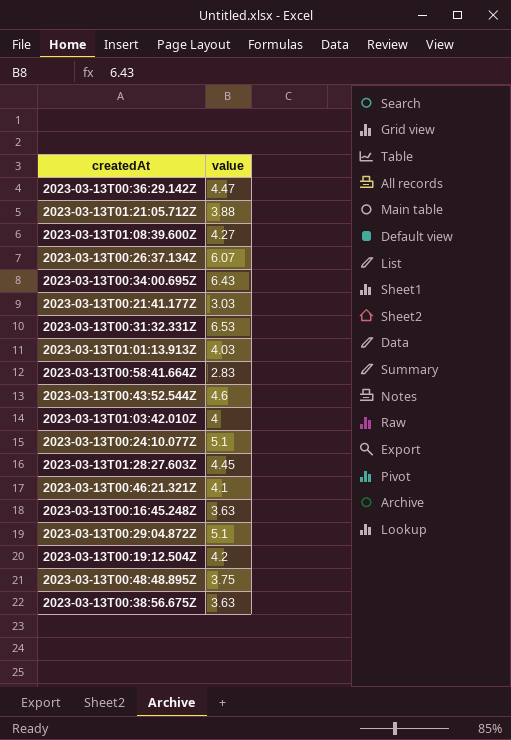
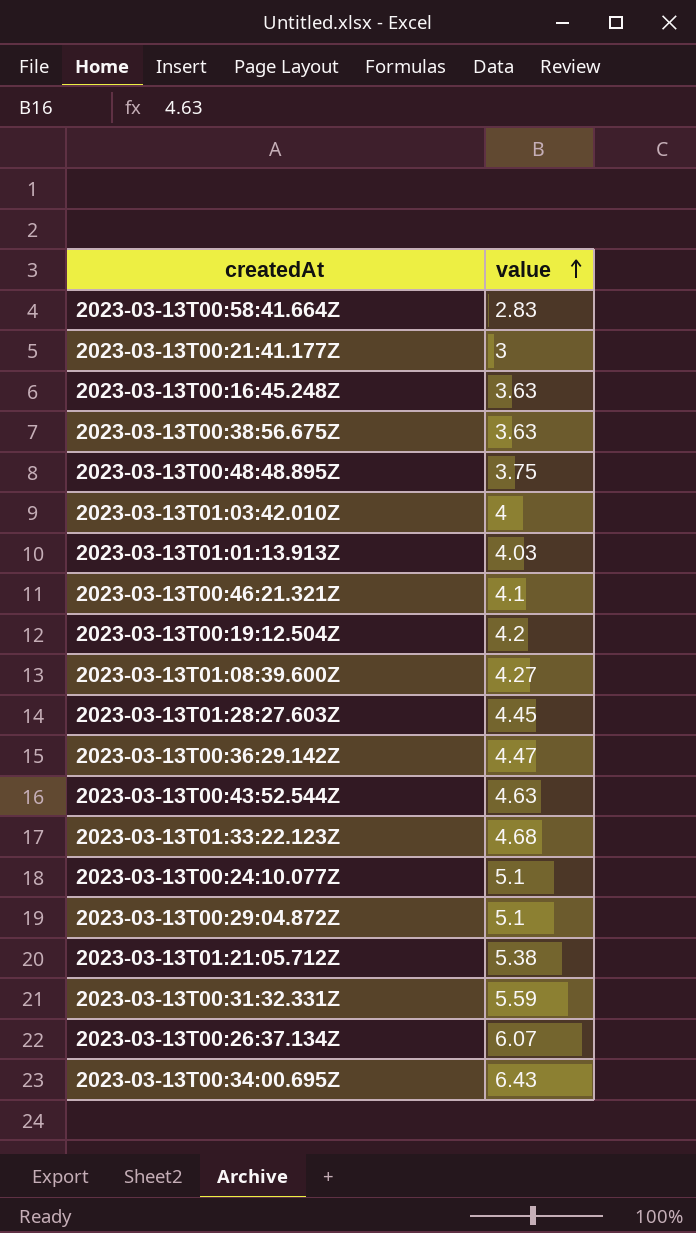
row order: none -> value ascending
2023-03-13T00:21:41.177Z | value: 3.03 -> 3
2023-03-13T00:43:52.544Z | value: 4.6 -> 4.63
row 2023-03-13T01:33:22.123Z: none -> 4.68
2023-03-13T01:21:05.712Z | value: 3.88 -> 5.38
2023-03-13T00:31:32.331Z | value: 6.53 -> 5.59

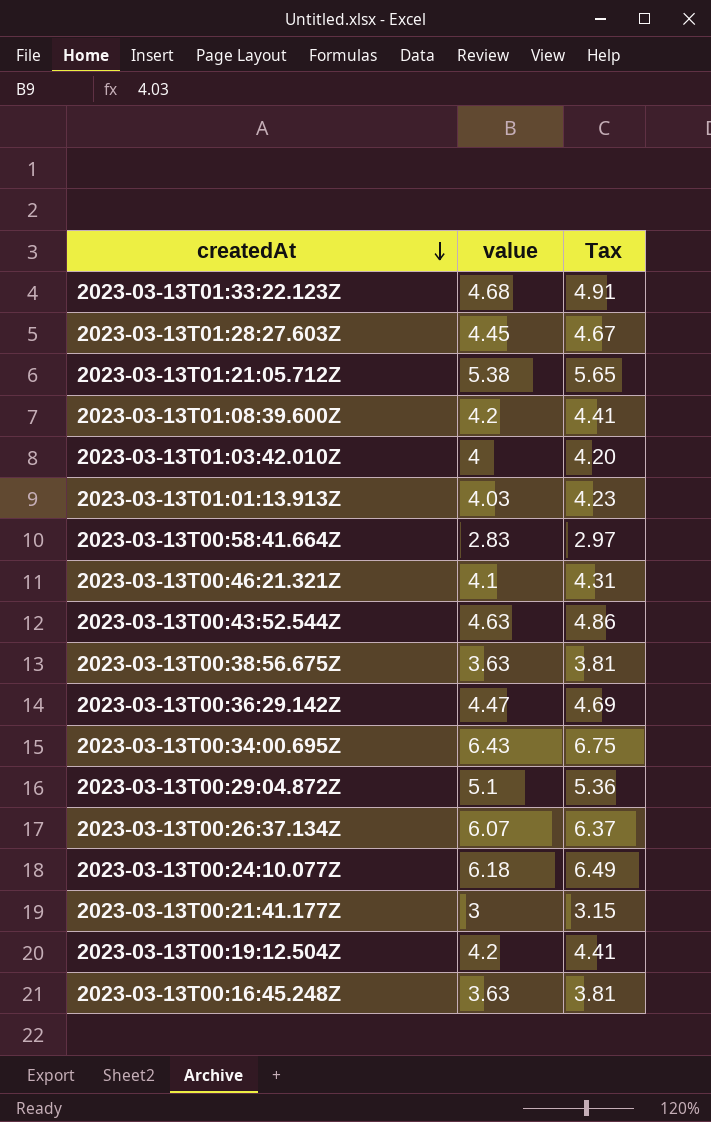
row order: value ascending -> createdAt descending
column Tax | formula: none -> [value] * 1.05
row 2023-03-13T00:48:48.895Z: 3.75 -> none
row 2023-03-13T00:31:32.331Z: 5.59 -> none
2023-03-13T01:08:39.600Z | value: 4.27 -> 4.2
2023-03-13T00:24:10.077Z | value: 5.1 -> 6.18

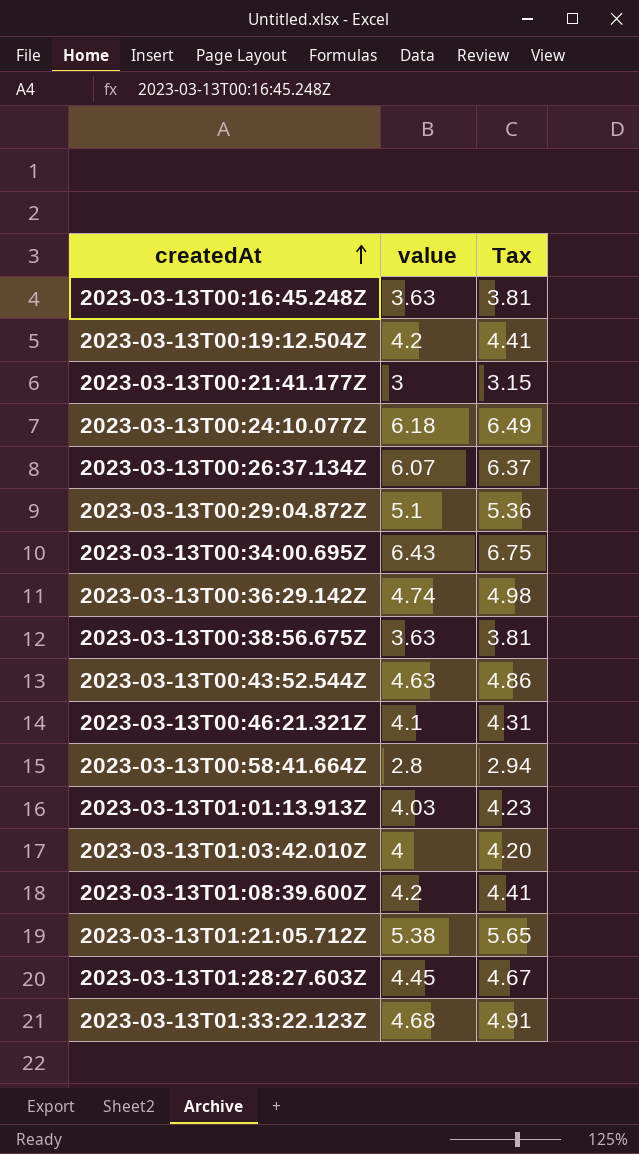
row order: createdAt descending -> createdAt ascending
2023-03-13T00:36:29.142Z | value: 4.47 -> 4.74
2023-03-13T00:36:29.142Z | Tax: 4.69 -> 4.98
2023-03-13T00:58:41.664Z | value: 2.83 -> 2.8
2023-03-13T00:58:41.664Z | Tax: 2.97 -> 2.94

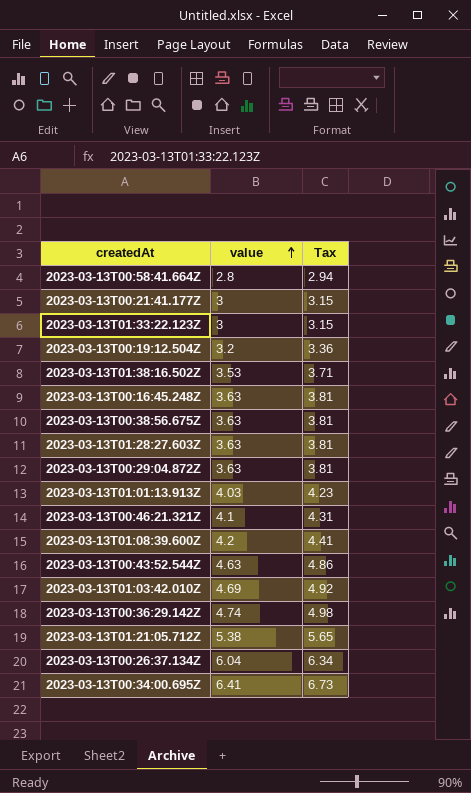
row order: createdAt ascending -> value ascending
row 2023-03-13T00:24:10.077Z: 6.18 | 6.49 -> none
2023-03-13T01:33:22.123Z | value: 4.68 -> 3
2023-03-13T01:33:22.123Z | Tax: 4.91 -> 3.15
2023-03-13T00:19:12.504Z | value: 4.2 -> 3.2
2023-03-13T00:19:12.504Z | Tax: 4.41 -> 3.36
row 2023-03-13T01:38:16.502Z: none -> 3.53 | 3.71
2023-03-13T01:28:27.603Z | value: 4.45 -> 3.63
2023-03-13T01:28:27.603Z | Tax: 4.67 -> 3.81
2023-03-13T00:29:04.872Z | value: 5.1 -> 3.63
2023-03-13T00:29:04.872Z | Tax: 5.36 -> 3.81
2023-03-13T01:03:42.010Z | value: 4 -> 4.69
2023-03-13T01:03:42.010Z | Tax: 4.20 -> 4.92
2023-03-13T00:26:37.134Z | value: 6.07 -> 6.04
2023-03-13T00:26:37.134Z | Tax: 6.37 -> 6.34
2023-03-13T00:34:00.695Z | value: 6.43 -> 6.41
2023-03-13T00:34:00.695Z | Tax: 6.75 -> 6.73

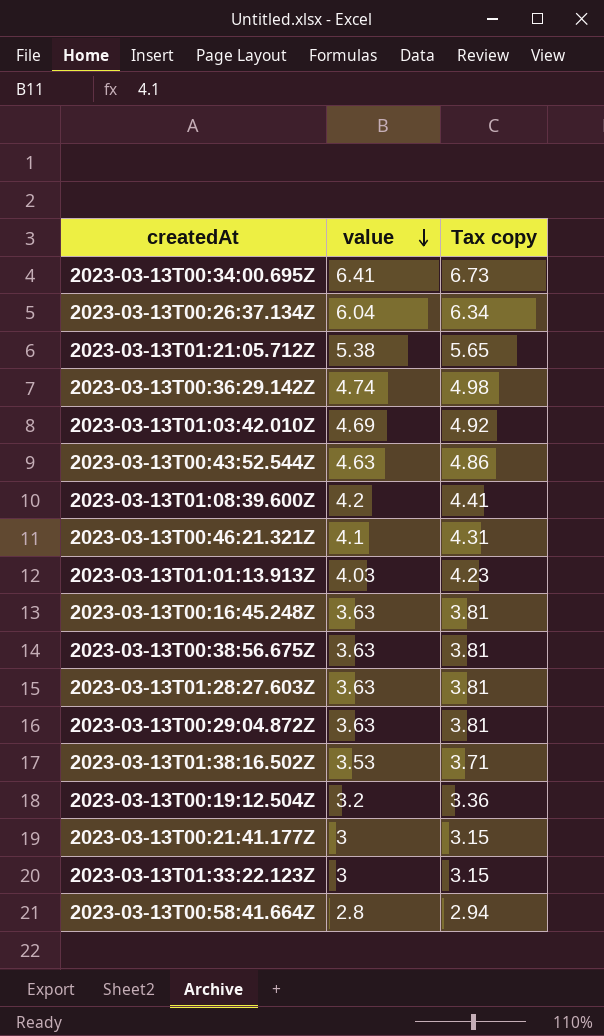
row order: value ascending -> value descending
column name: Tax -> Tax copy

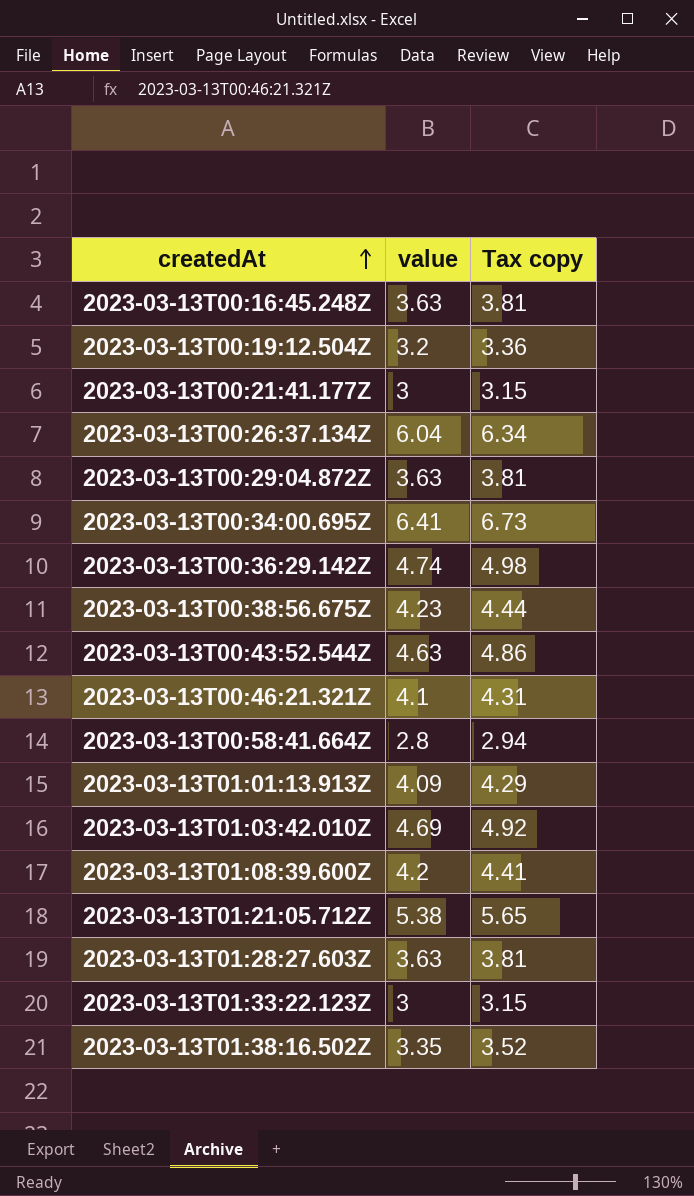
row order: value descending -> createdAt ascending
2023-03-13T00:38:56.675Z | value: 3.63 -> 4.23
2023-03-13T00:38:56.675Z | Tax copy: 3.81 -> 4.44
2023-03-13T01:01:13.913Z | value: 4.03 -> 4.09
2023-03-13T01:01:13.913Z | Tax copy: 4.23 -> 4.29
2023-03-13T01:38:16.502Z | value: 3.53 -> 3.35
2023-03-13T01:38:16.502Z | Tax copy: 3.71 -> 3.52

